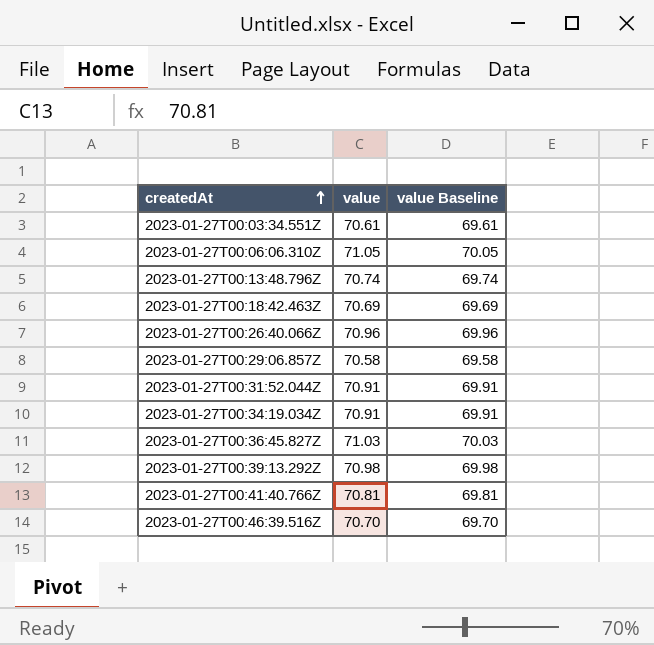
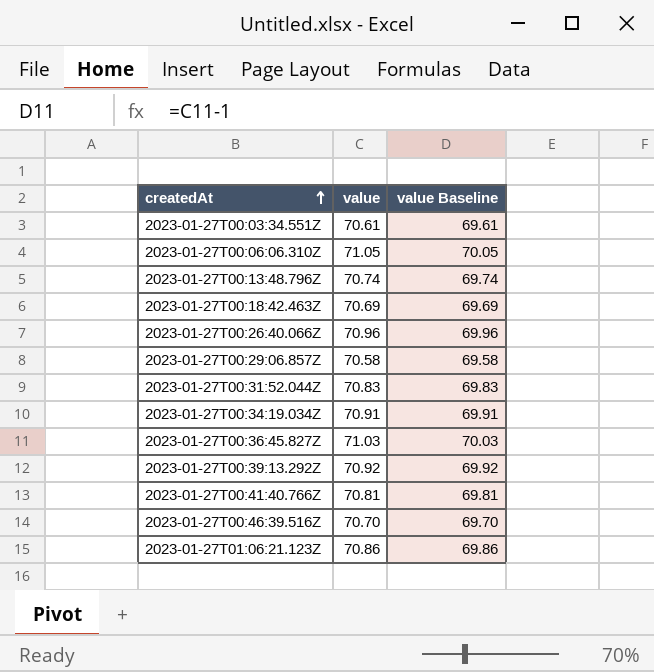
2023-01-27T00:31:52.044Z | value: 70.91 -> 70.83
2023-01-27T00:31:52.044Z | value Baseline: 69.91 -> 69.83
2023-01-27T00:39:13.292Z | value: 70.98 -> 70.92
2023-01-27T00:39:13.292Z | value Baseline: 69.98 -> 69.92
row 2023-01-27T01:06:21.123Z: none -> 70.86 | 69.86

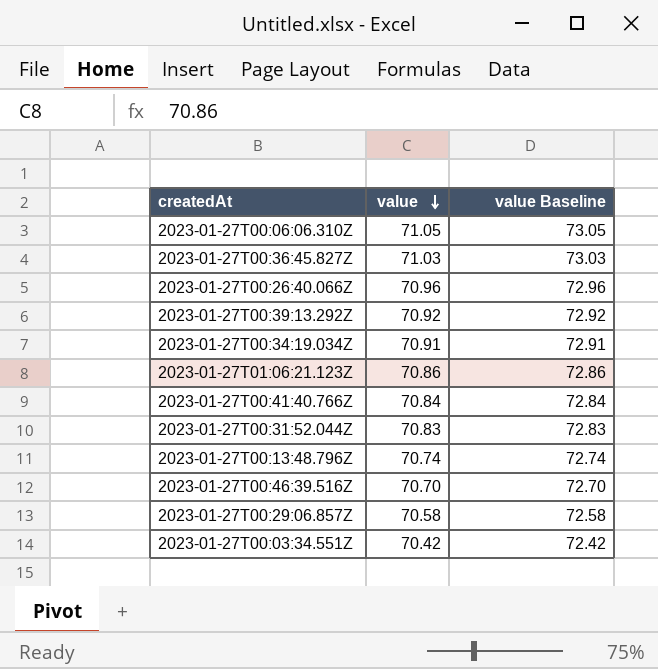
row order: createdAt ascending -> value descending
column value Baseline | formula: [value] - 1 -> [value] + 2
row 2023-01-27T00:18:42.463Z: 70.69 | 69.69 -> none
2023-01-27T00:41:40.766Z | value: 70.81 -> 70.84
2023-01-27T00:03:34.551Z | value: 70.61 -> 70.42

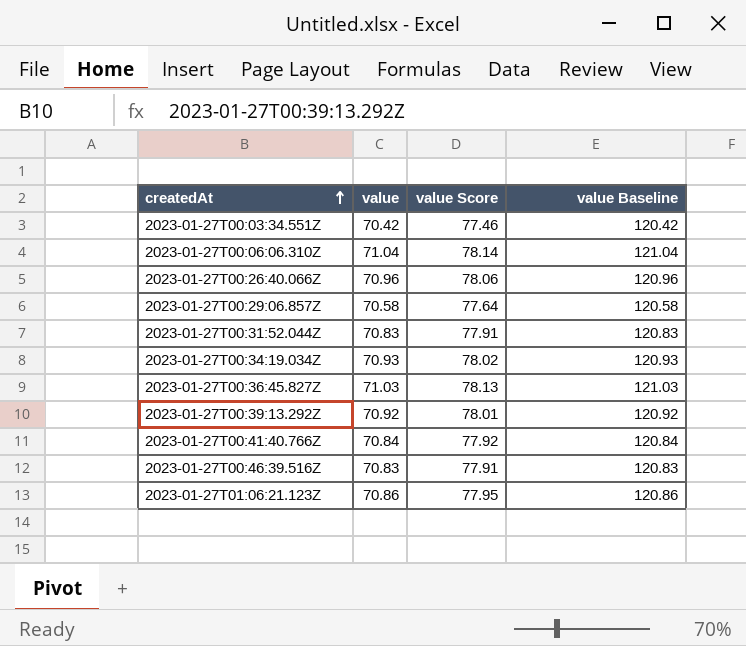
row order: value descending -> createdAt ascending
column value Score | formula: none -> [value] * 1.1
column value Baseline | formula: [value] + 2 -> [value] + 50
row 2023-01-27T00:13:48.796Z: 70.74 | 72.74 -> none
2023-01-27T00:06:06.310Z | value: 71.05 -> 71.04
2023-01-27T00:34:19.034Z | value: 70.91 -> 70.93
2023-01-27T00:46:39.516Z | value: 70.70 -> 70.83

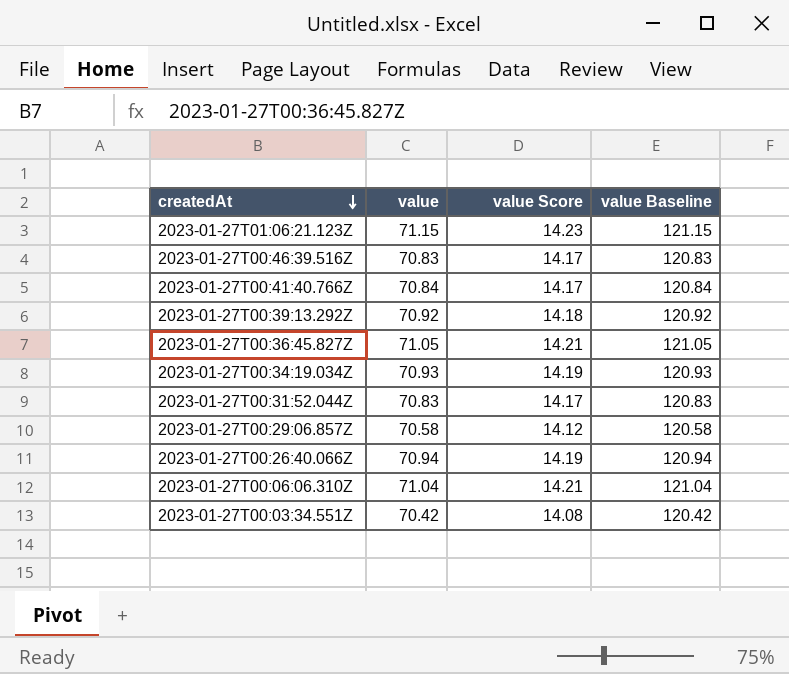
row order: createdAt ascending -> createdAt descending
column value Score | formula: [value] * 1.1 -> [value] * 0.2
2023-01-27T01:06:21.123Z | value: 70.86 -> 71.15
2023-01-27T01:06:21.123Z | value Baseline: 120.86 -> 121.15
2023-01-27T00:36:45.827Z | value: 71.03 -> 71.05
2023-01-27T00:36:45.827Z | value Baseline: 121.03 -> 121.05
2023-01-27T00:26:40.066Z | value: 70.96 -> 70.94
2023-01-27T00:26:40.066Z | value Baseline: 120.96 -> 120.94

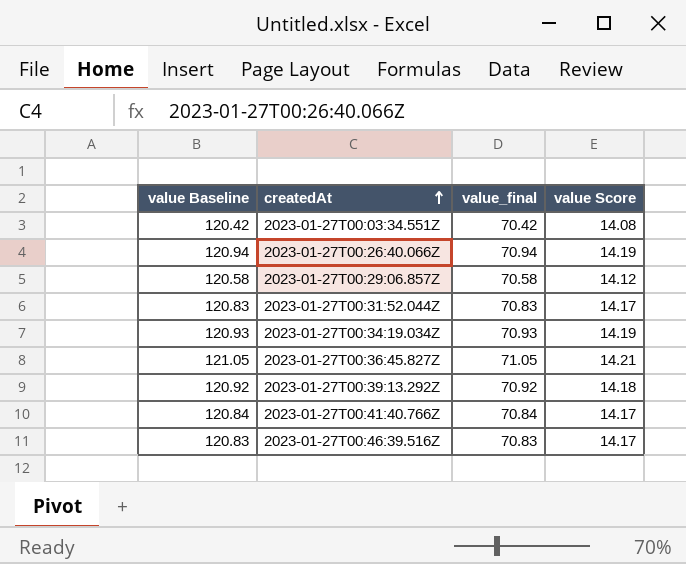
row order: createdAt descending -> createdAt ascending
column value Baseline | position: 4 -> 1
column name: value -> value_final
row 2023-01-27T01:06:21.123Z: 71.15 | 14.23 | 121.15 -> none
row 2023-01-27T00:06:06.310Z: 71.04 | 14.21 | 121.04 -> none

